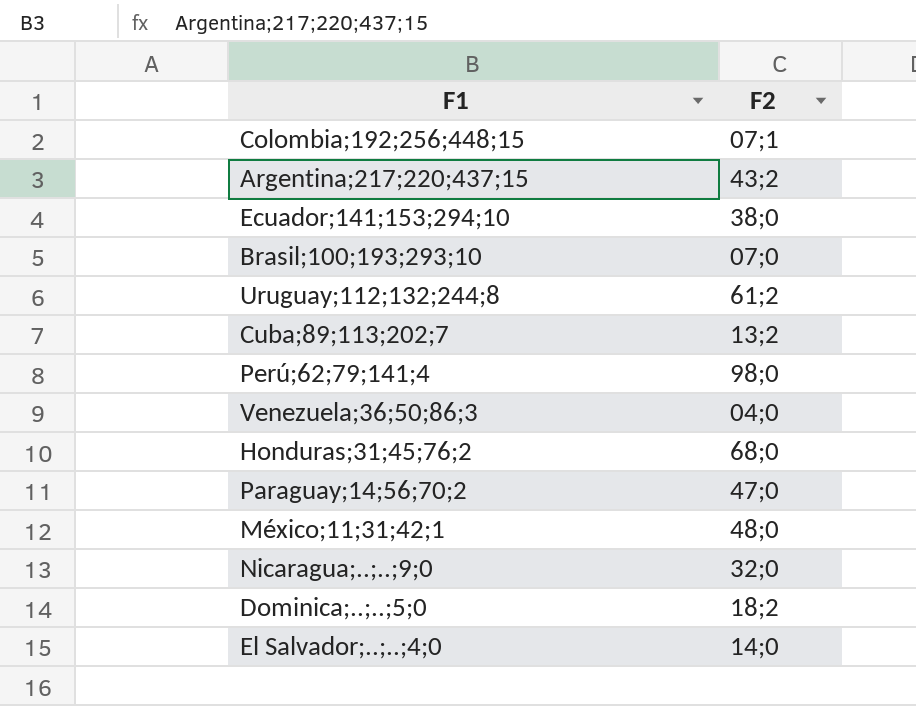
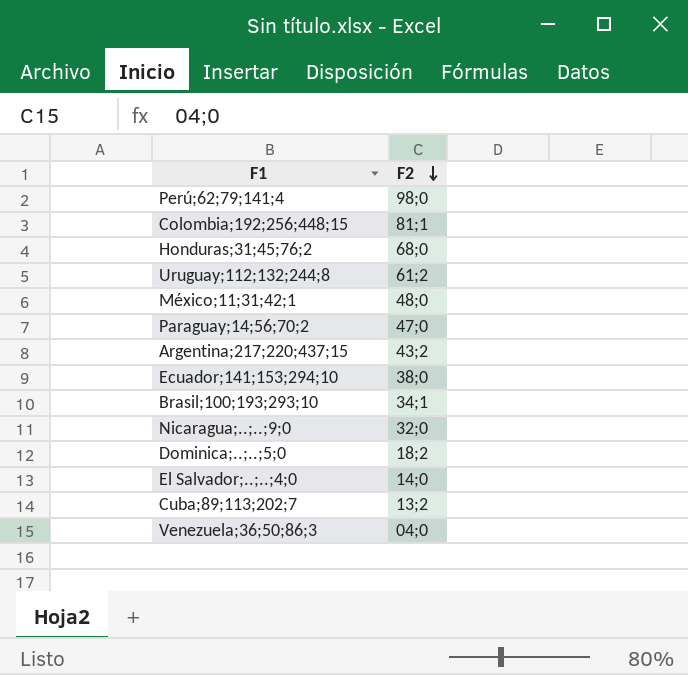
row order: none -> F2 descending
Colombia;192;256;448;15 | F2: 07;1 -> 81;1
Brasil;100;193;293;10 | F2: 07;0 -> 34;1

